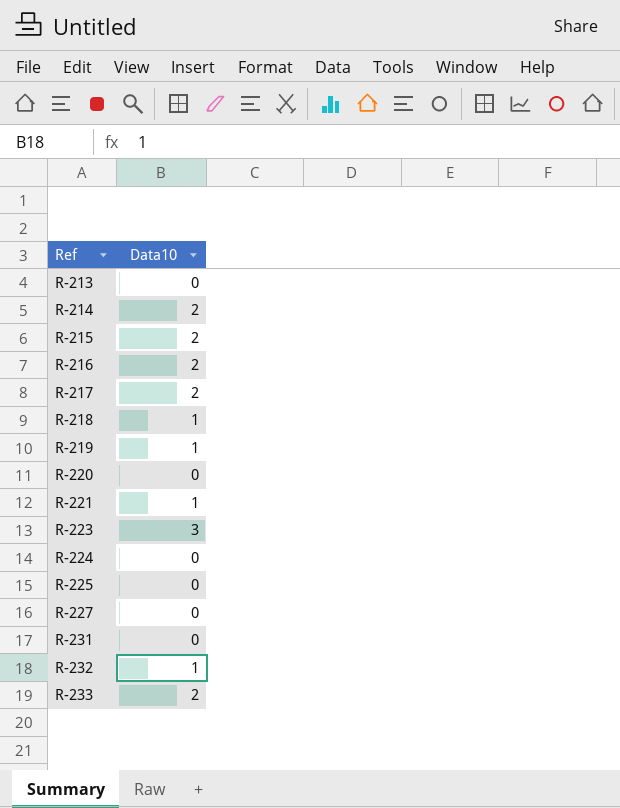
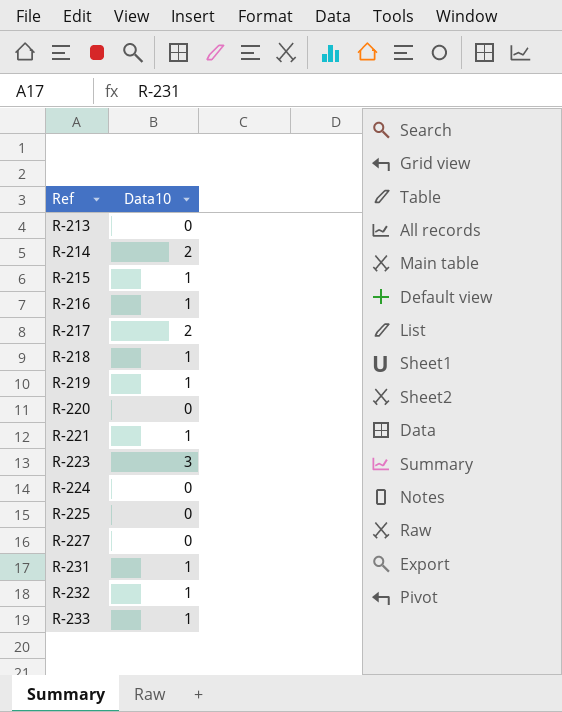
R-215 | Data10: 2 -> 1
R-216 | Data10: 2 -> 1
R-231 | Data10: 0 -> 1
R-233 | Data10: 2 -> 1

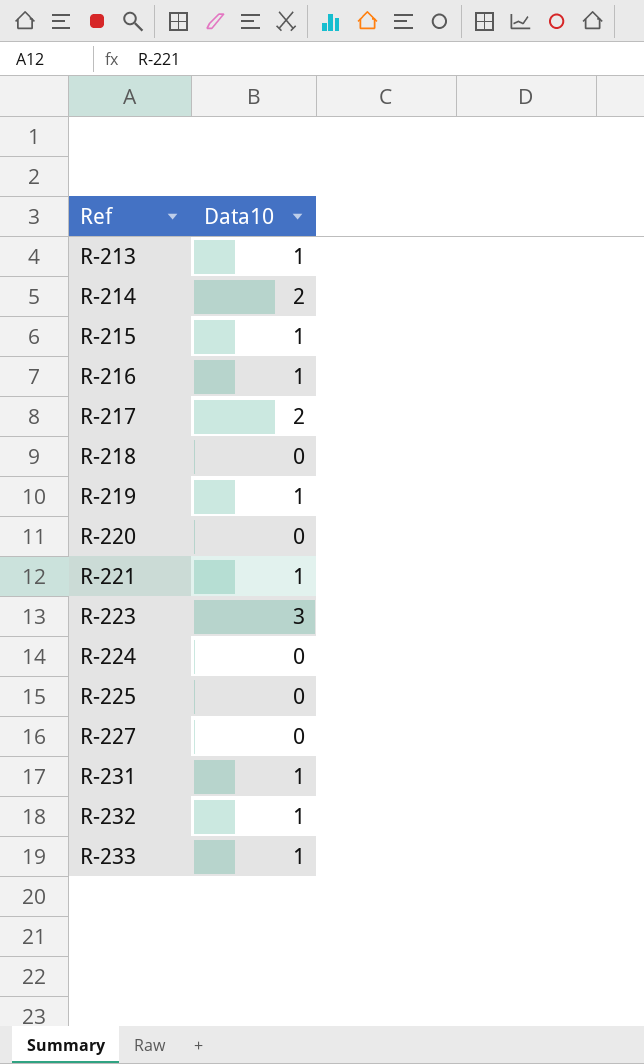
R-213 | Data10: 0 -> 1
R-218 | Data10: 1 -> 0

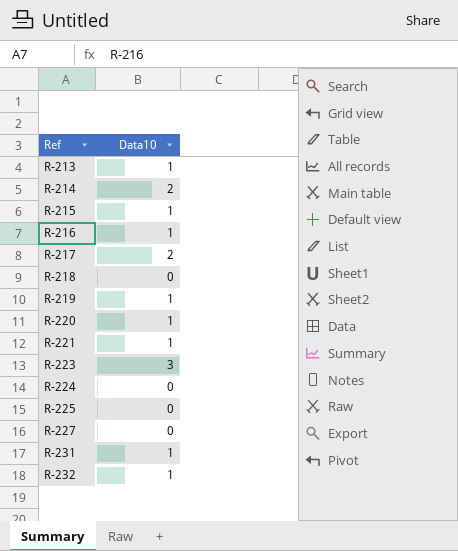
row R-233: 1 -> none
R-220 | Data10: 0 -> 1

